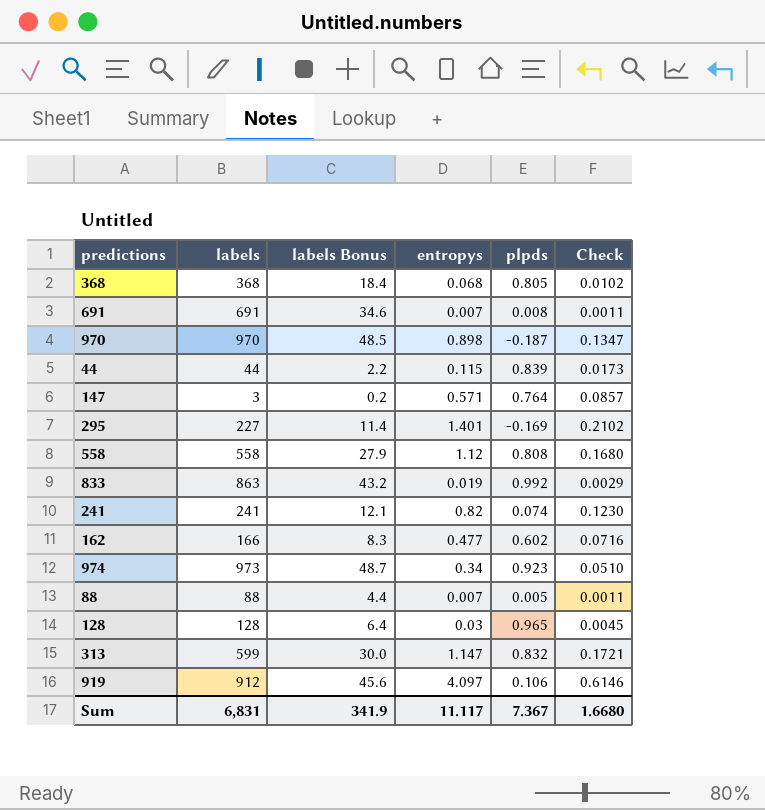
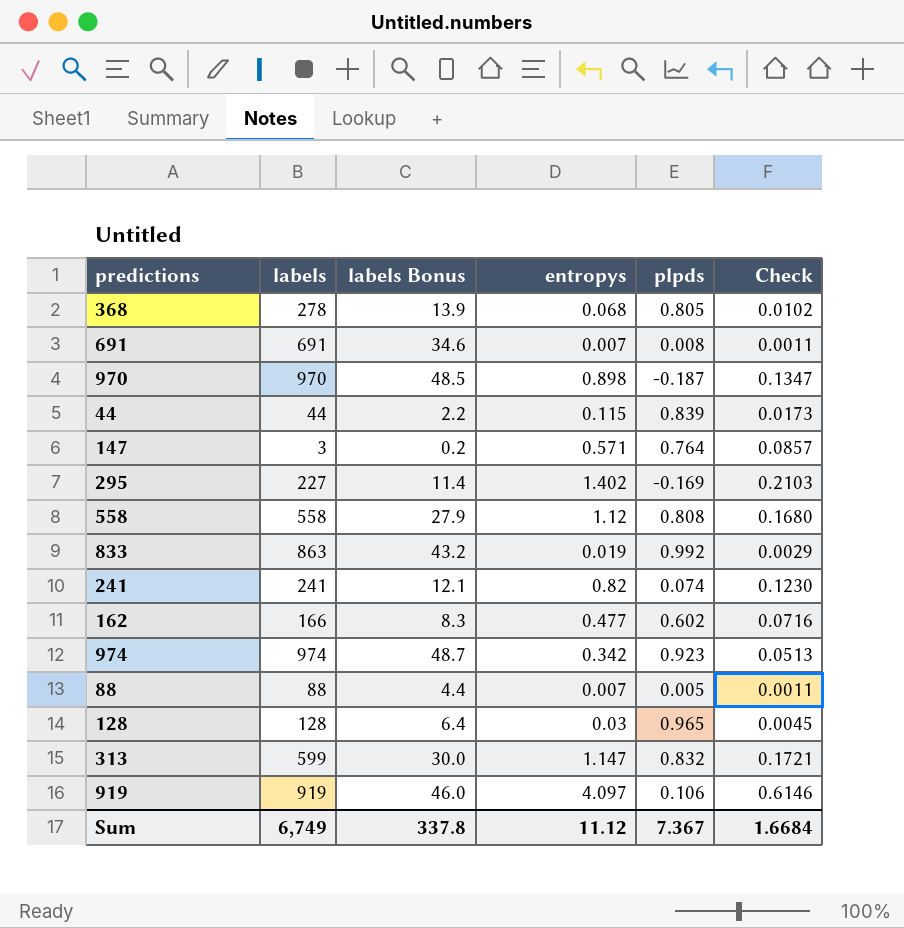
368 | labels: 368 -> 278
368 | labels Bonus: 18.4 -> 13.9
295 | entropys: 1.401 -> 1.402
295 | Check: 0.2102 -> 0.2103
974 | labels: 973 -> 974
974 | entropys: 0.34 -> 0.342
974 | Check: 0.0510 -> 0.0513
919 | labels: 912 -> 919
919 | labels Bonus: 45.6 -> 46.0
Sum | labels: 6,831 -> 6,749
Sum | labels Bonus: 341.9 -> 337.8
Sum | entropys: 11.117 -> 11.12
Sum | Check: 1.6680 -> 1.6684

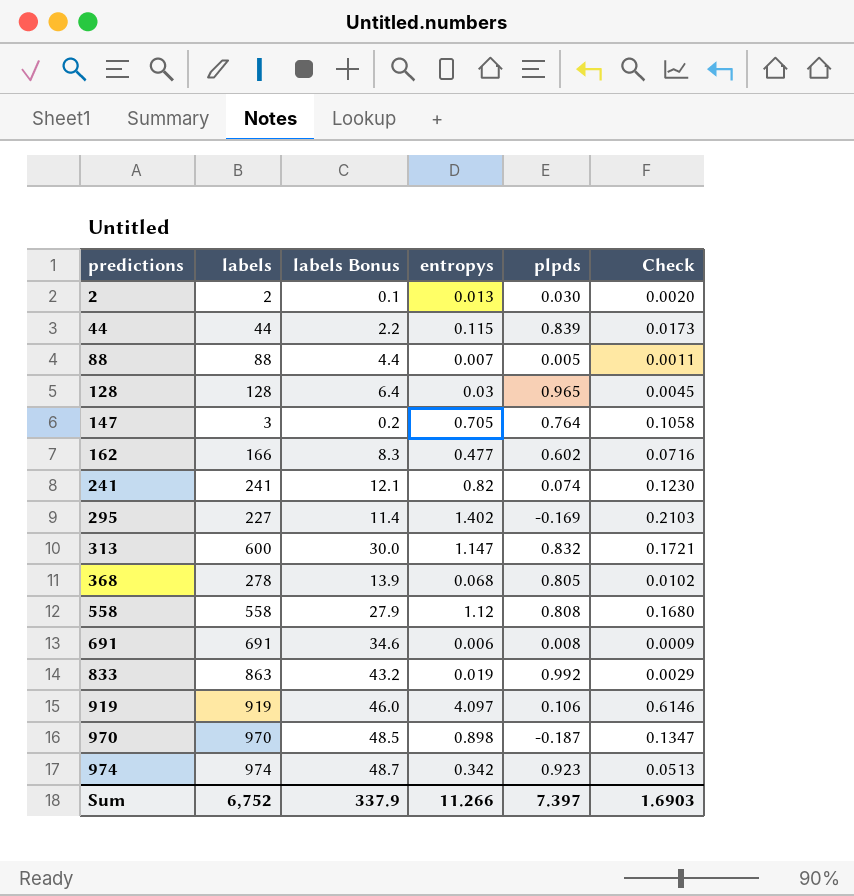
row order: none -> predictions ascending
row 2: none -> 2 | 0.1 | 0.013 | 0.030 | 0.0020
147 | entropys: 0.571 -> 0.705
147 | Check: 0.0857 -> 0.1058
313 | labels: 599 -> 600
691 | entropys: 0.007 -> 0.006
691 | Check: 0.0011 -> 0.0009
Sum | labels: 6,749 -> 6,752
Sum | labels Bonus: 337.8 -> 337.9
Sum | entropys: 11.12 -> 11.266
Sum | plpds: 7.367 -> 7.397
Sum | Check: 1.6684 -> 1.6903

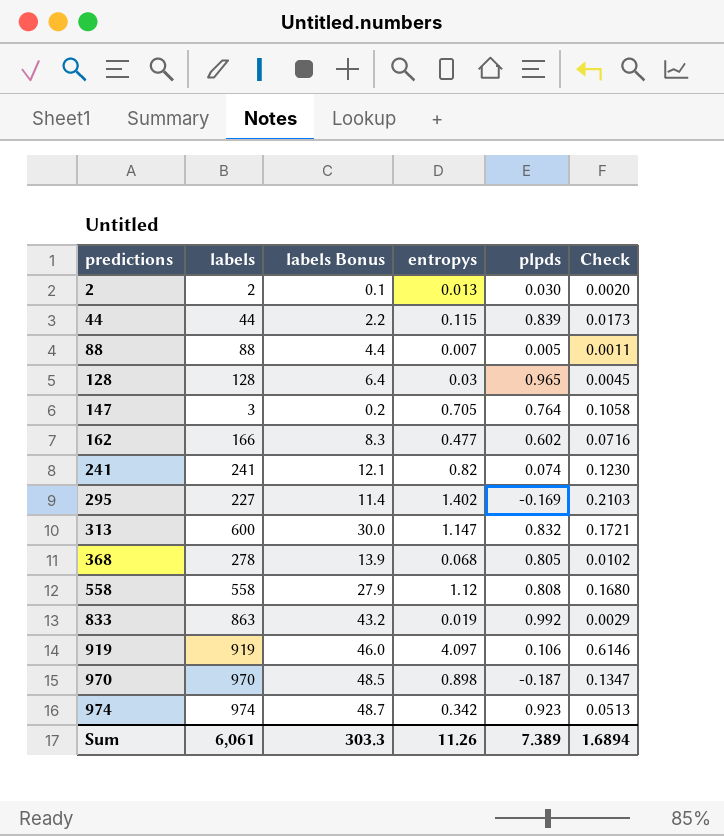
row 691: 691 | 34.6 | 0.006 | 0.008 | 0.0009 -> none
Sum | labels: 6,752 -> 6,061
Sum | labels Bonus: 337.9 -> 303.3
Sum | entropys: 11.266 -> 11.26
Sum | plpds: 7.397 -> 7.389
Sum | Check: 1.6903 -> 1.6894

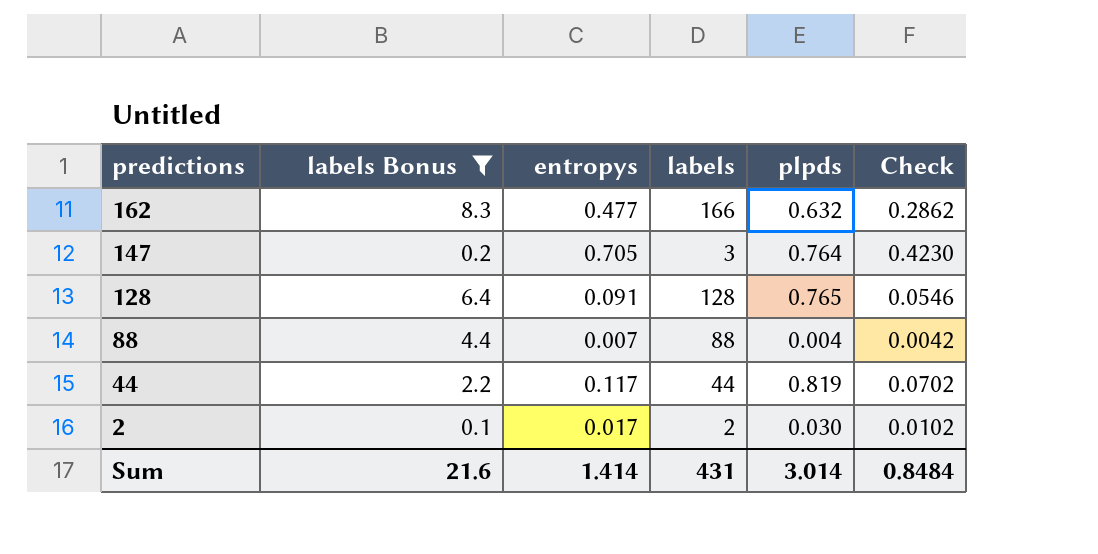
filter: none -> labels Bonus <= 8.3
row order: predictions ascending -> predictions descending
column labels | position: 2 -> 4
column Check | formula: [entropys] * 0.15 -> [entropys] * 0.6
162 | plpds: 0.602 -> 0.632
128 | entropys: 0.03 -> 0.091
128 | plpds: 0.965 -> 0.765
88 | plpds: 0.005 -> 0.004
44 | entropys: 0.115 -> 0.117
44 | plpds: 0.839 -> 0.819
2 | entropys: 0.013 -> 0.017
Sum | labels Bonus: 303.3 -> 21.6
Sum | entropys: 11.26 -> 1.414
Sum | labels: 6,061 -> 431
Sum | plpds: 7.389 -> 3.014
Sum | Check: 1.6894 -> 0.8484

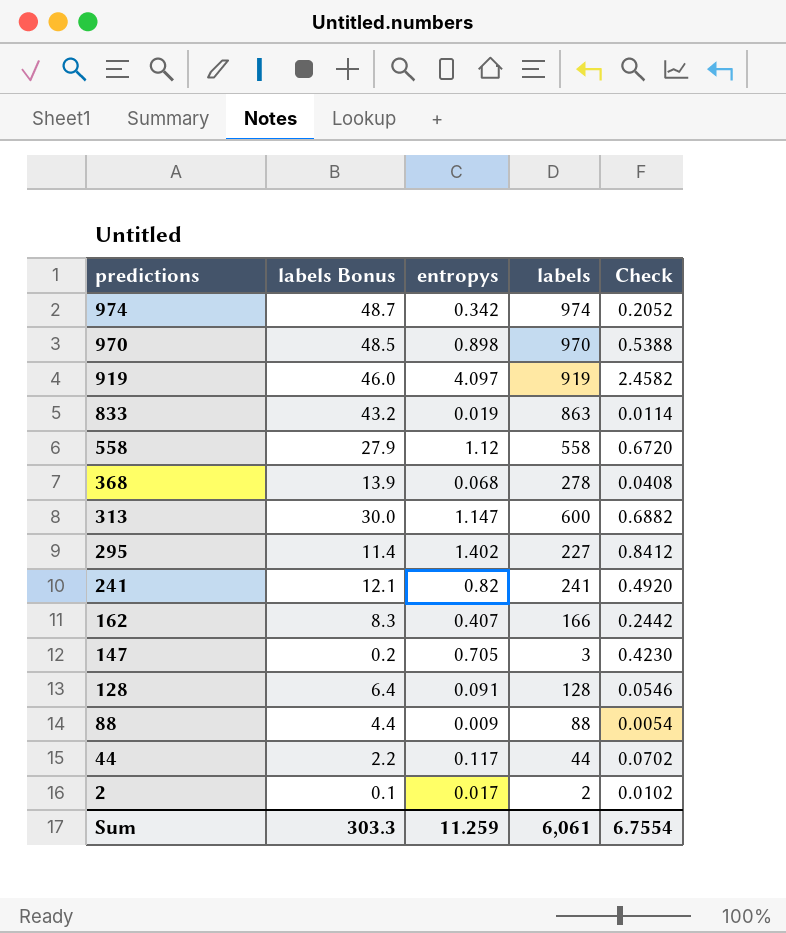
filter: labels Bonus <= 8.3 -> none
column plpds | position: 5 -> none
162 | entropys: 0.477 -> 0.407
162 | Check: 0.2862 -> 0.2442
88 | entropys: 0.007 -> 0.009
88 | Check: 0.0042 -> 0.0054
Sum | labels Bonus: 21.6 -> 303.3
Sum | entropys: 1.414 -> 11.259
Sum | labels: 431 -> 6,061
Sum | Check: 0.8484 -> 6.7554

